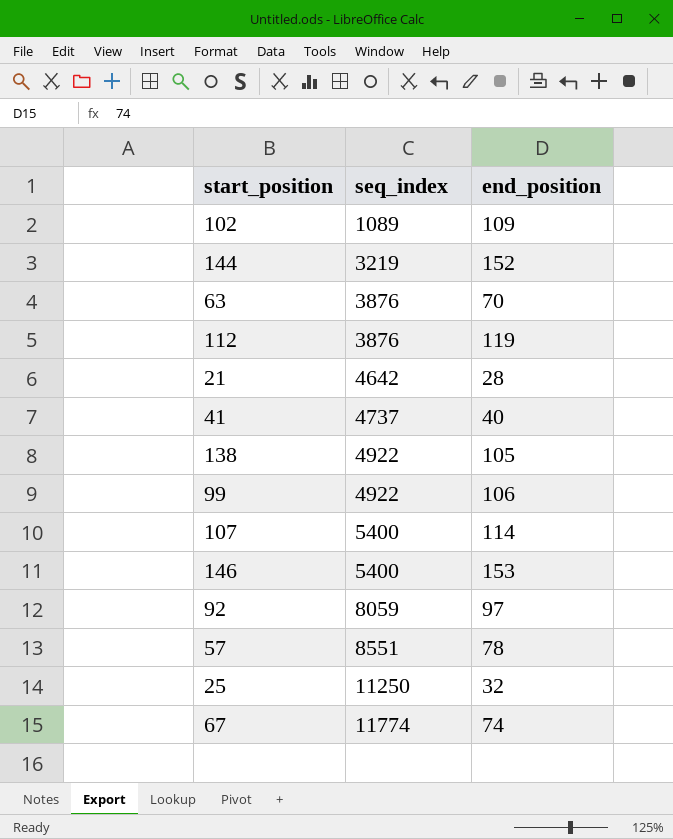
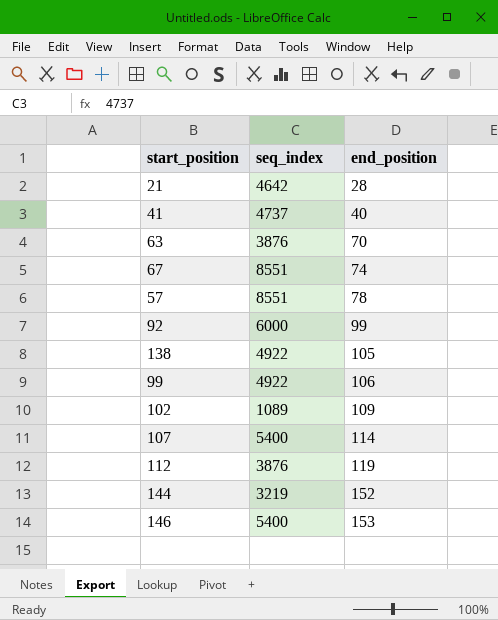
row order: seq_index ascending -> end_position ascending
row 25: 11250 | 32 -> none
67 | seq_index: 11774 -> 8551
92 | seq_index: 8059 -> 6000
92 | end_position: 97 -> 99

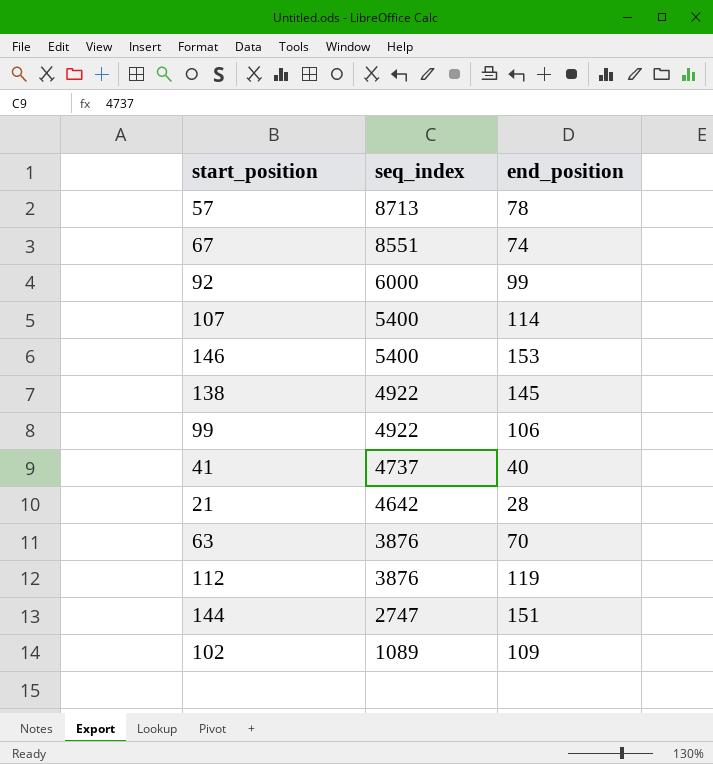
row order: end_position ascending -> seq_index descending
57 | seq_index: 8551 -> 8713
138 | end_position: 105 -> 145
144 | seq_index: 3219 -> 2747
144 | end_position: 152 -> 151

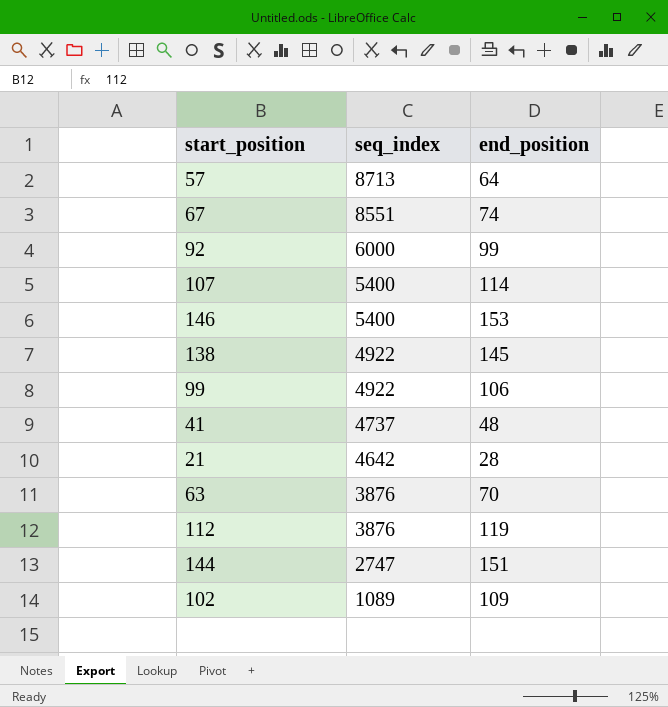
57 | end_position: 78 -> 64
41 | end_position: 40 -> 48

